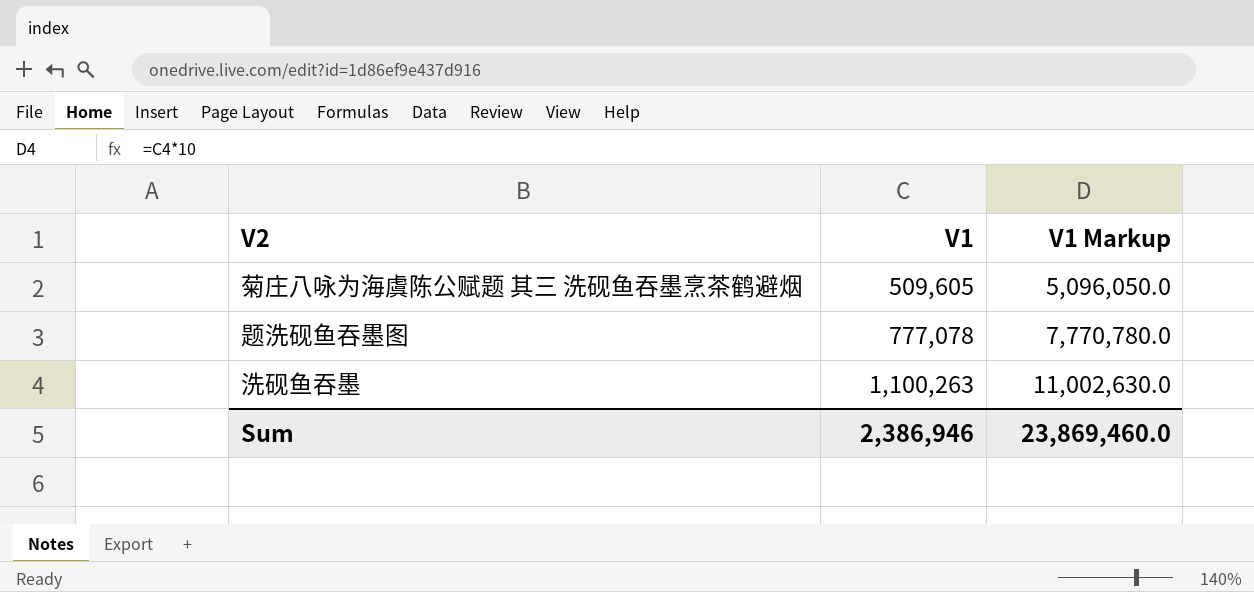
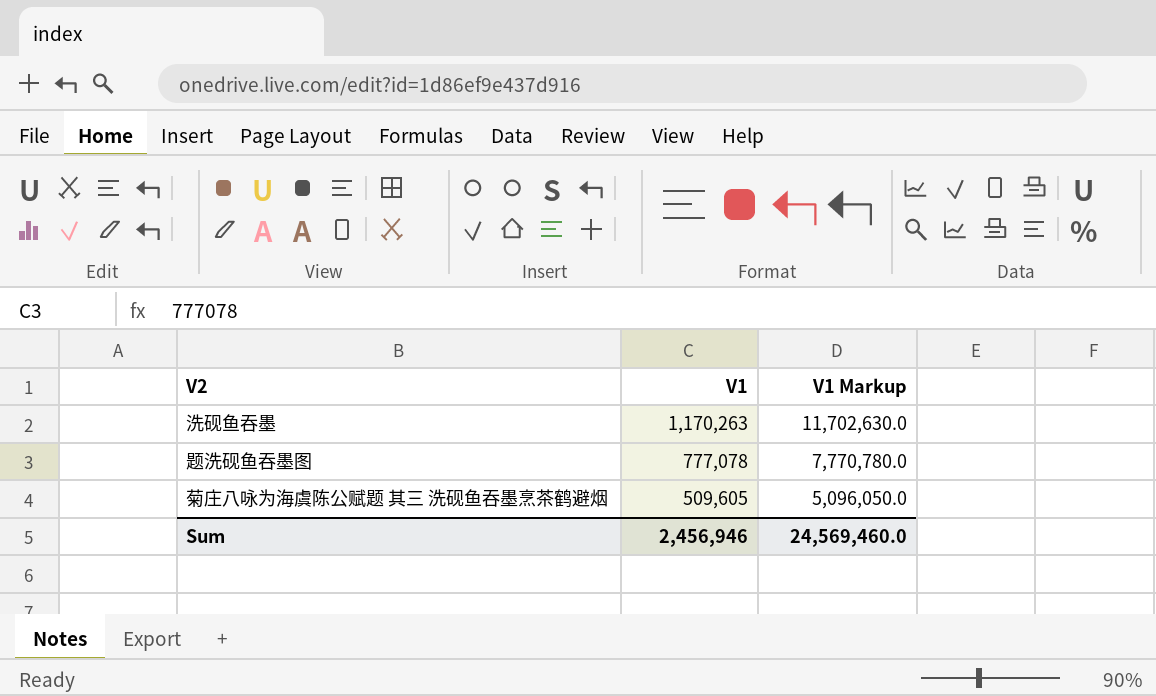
row order: V1 ascending -> V1 descending
洗砚鱼吞墨 | V1: 1,100,263 -> 1,170,263
洗砚鱼吞墨 | V1 Markup: 11,002,630.0 -> 11,702,630.0
Sum | V1: 2,386,946 -> 2,456,946
Sum | V1 Markup: 23,869,460.0 -> 24,569,460.0

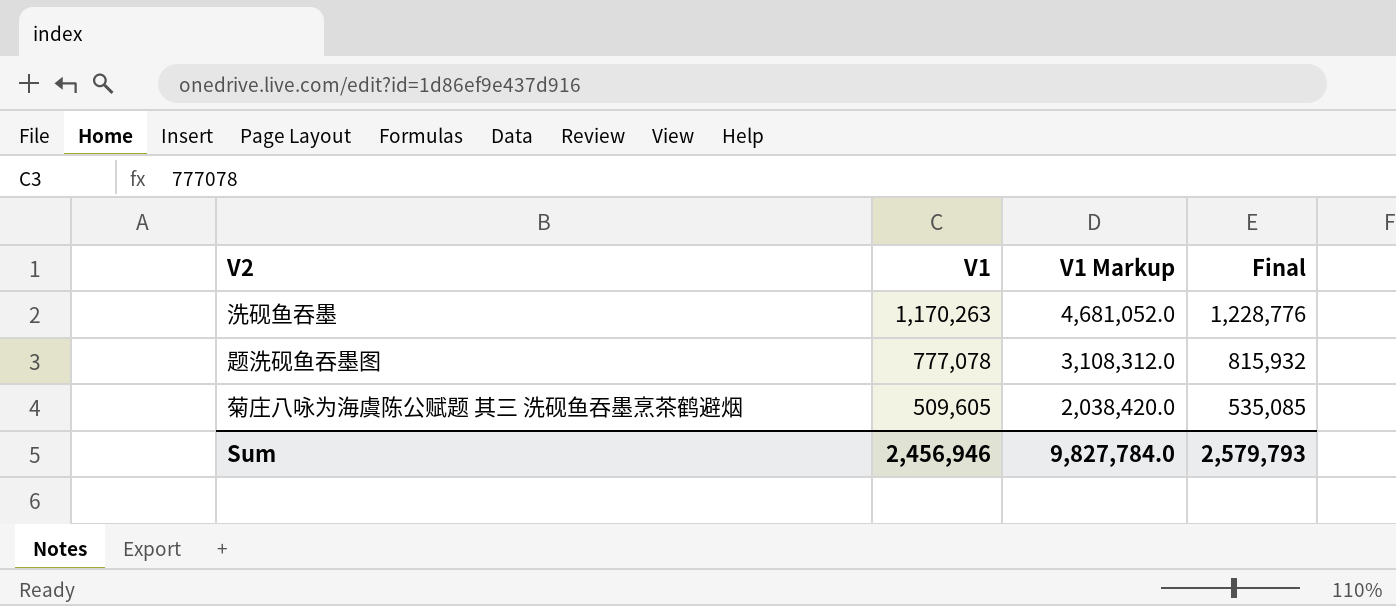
column V1 Markup | formula: [V1] * 10 -> [V1] * 4
column Final | formula: none -> [V1] * 1.05
Sum | V1 Markup: 24,569,460.0 -> 9,827,784.0

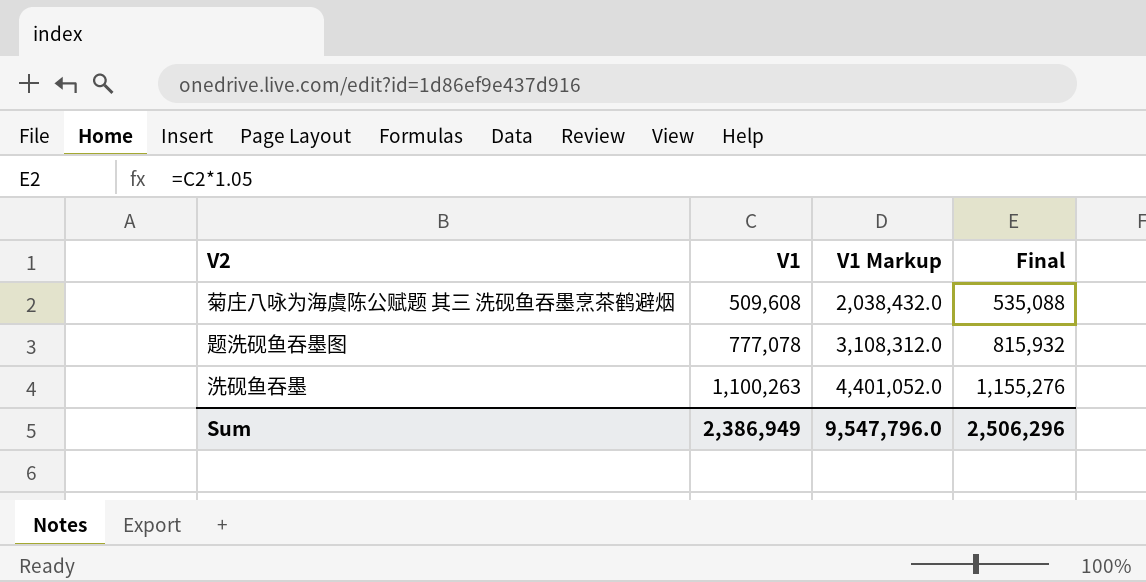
row order: V1 descending -> V1 ascending
菊庄八咏为海虞陈公赋题 其三 洗砚鱼吞墨烹茶鹤避烟 | V1: 509,605 -> 509,608
菊庄八咏为海虞陈公赋题 其三 洗砚鱼吞墨烹茶鹤避烟 | V1 Markup: 2,038,420.0 -> 2,038,432.0
菊庄八咏为海虞陈公赋题 其三 洗砚鱼吞墨烹茶鹤避烟 | Final: 535,085 -> 535,088
洗砚鱼吞墨 | V1: 1,170,263 -> 1,100,263
洗砚鱼吞墨 | V1 Markup: 4,681,052.0 -> 4,401,052.0
洗砚鱼吞墨 | Final: 1,228,776 -> 1,155,276
Sum | V1: 2,456,946 -> 2,386,949
Sum | V1 Markup: 9,827,784.0 -> 9,547,796.0
Sum | Final: 2,579,793 -> 2,506,296

